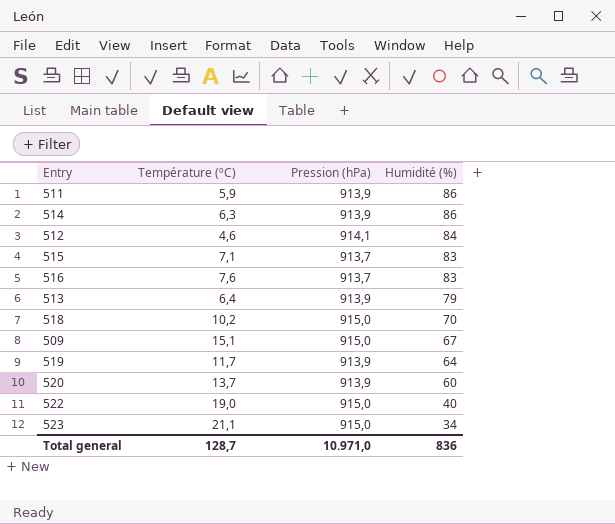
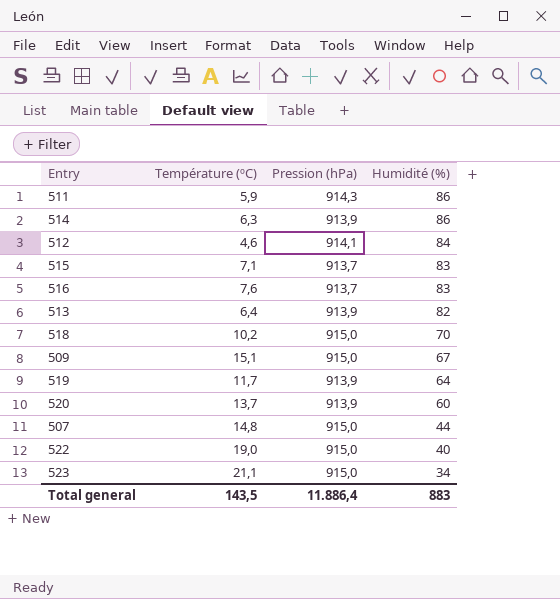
511 | Pression (hPa): 913,9 -> 914,3
513 | Humidité (%): 79 -> 82
row 507: none -> 14,8 | 915,0 | 44
Total general | Température (ºC): 128,7 -> 143,5
Total general | Pression (hPa): 10.971,0 -> 11.886,4
Total general | Humidité (%): 836 -> 883

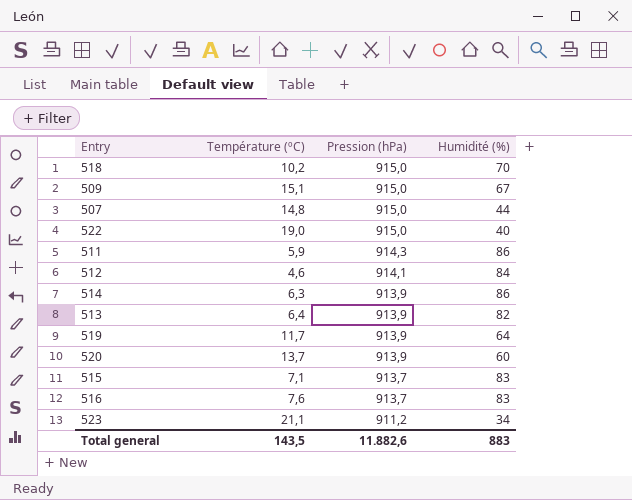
row order: Humidité (%) descending -> Pression (hPa) descending
523 | Pression (hPa): 915,0 -> 911,2
Total general | Pression (hPa): 11.886,4 -> 11.882,6

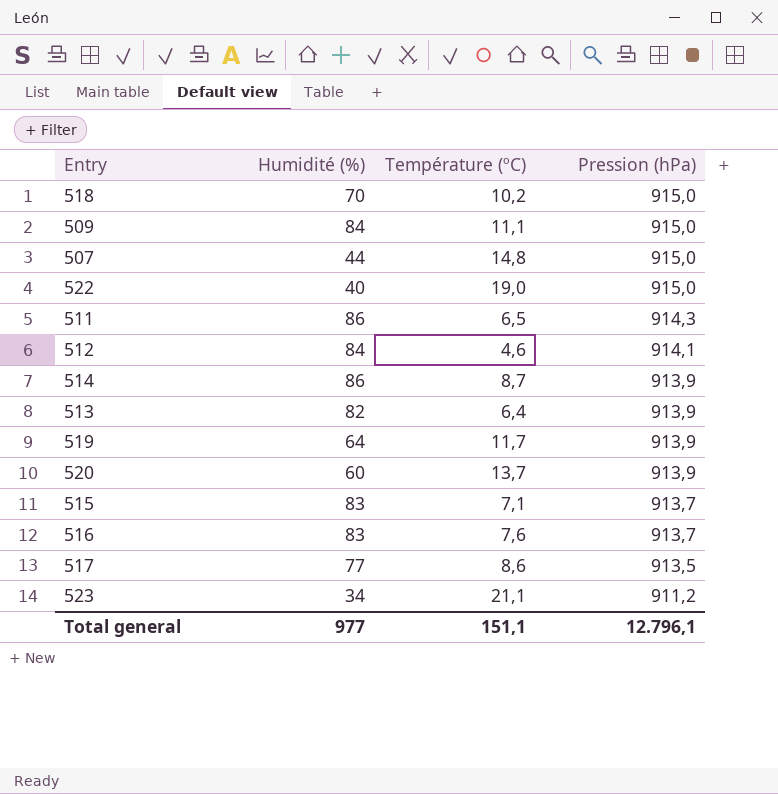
column Humidité (%) | position: 4 -> 2
509 | Humidité (%): 67 -> 84
509 | Température (ºC): 15,1 -> 11,1
511 | Température (ºC): 5,9 -> 6,5
514 | Température (ºC): 6,3 -> 8,7
row 517: none -> 77 | 8,6 | 913,5
Total general | Humidité (%): 883 -> 977
Total general | Température (ºC): 143,5 -> 151,1
Total general | Pression (hPa): 11.882,6 -> 12.796,1

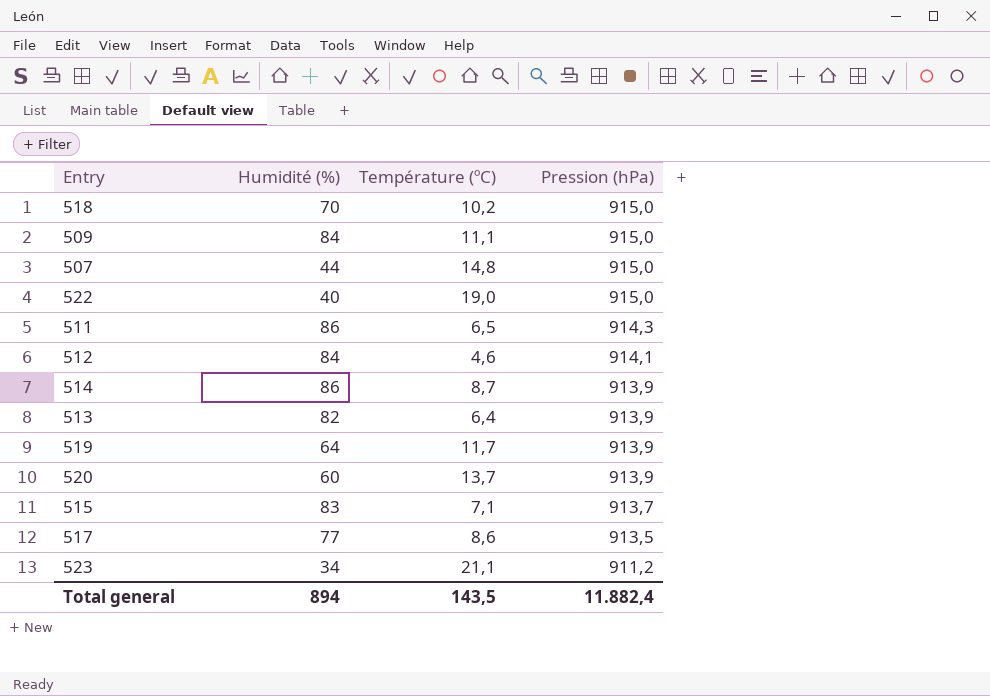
row 516: 83 | 7,6 | 913,7 -> none
Total general | Humidité (%): 977 -> 894
Total general | Température (ºC): 151,1 -> 143,5
Total general | Pression (hPa): 12.796,1 -> 11.882,4

